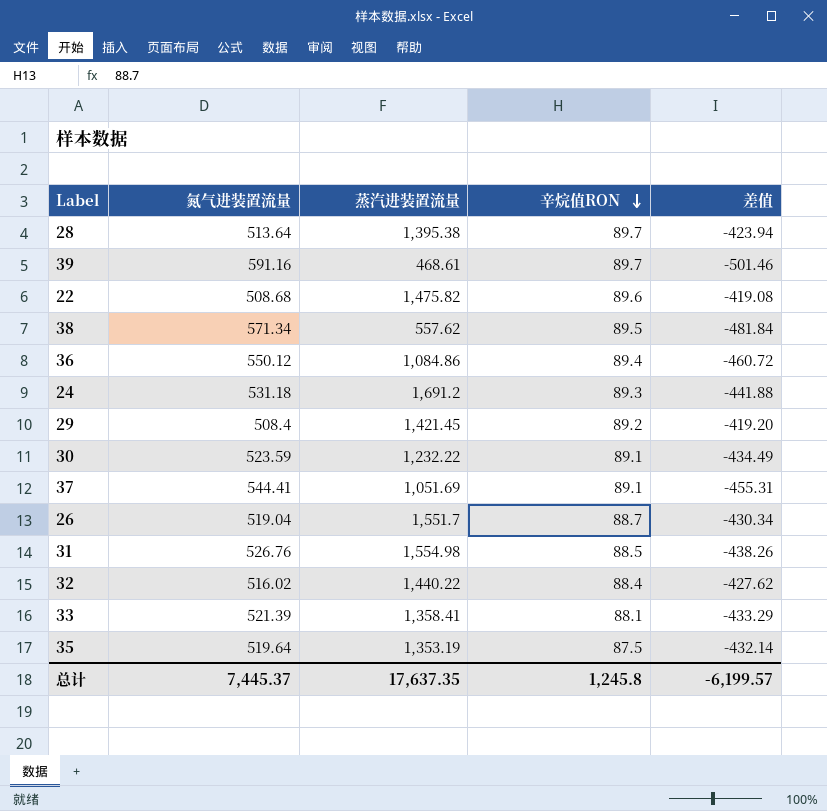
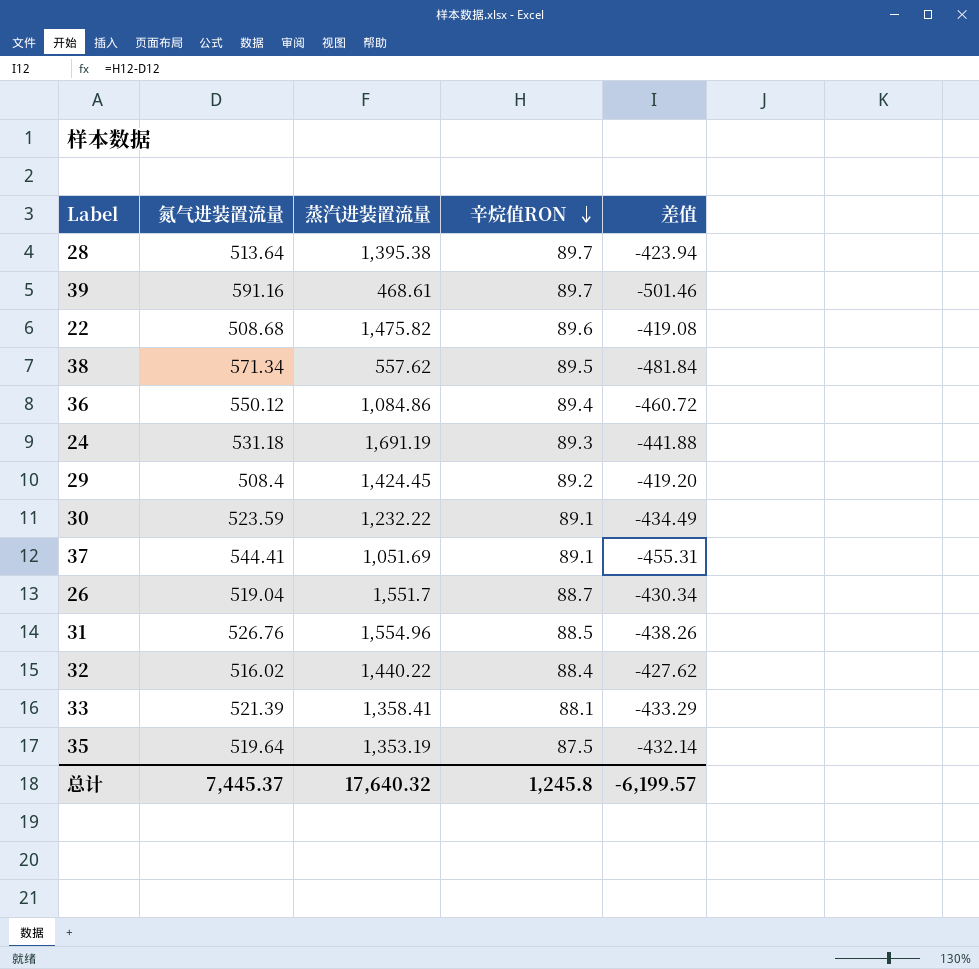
24 | 蒸汽进装置流量: 1,691.2 -> 1,691.19
29 | 蒸汽进装置流量: 1,421.45 -> 1,424.45
31 | 蒸汽进装置流量: 1,554.98 -> 1,554.96
总计 | 蒸汽进装置流量: 17,637.35 -> 17,640.32

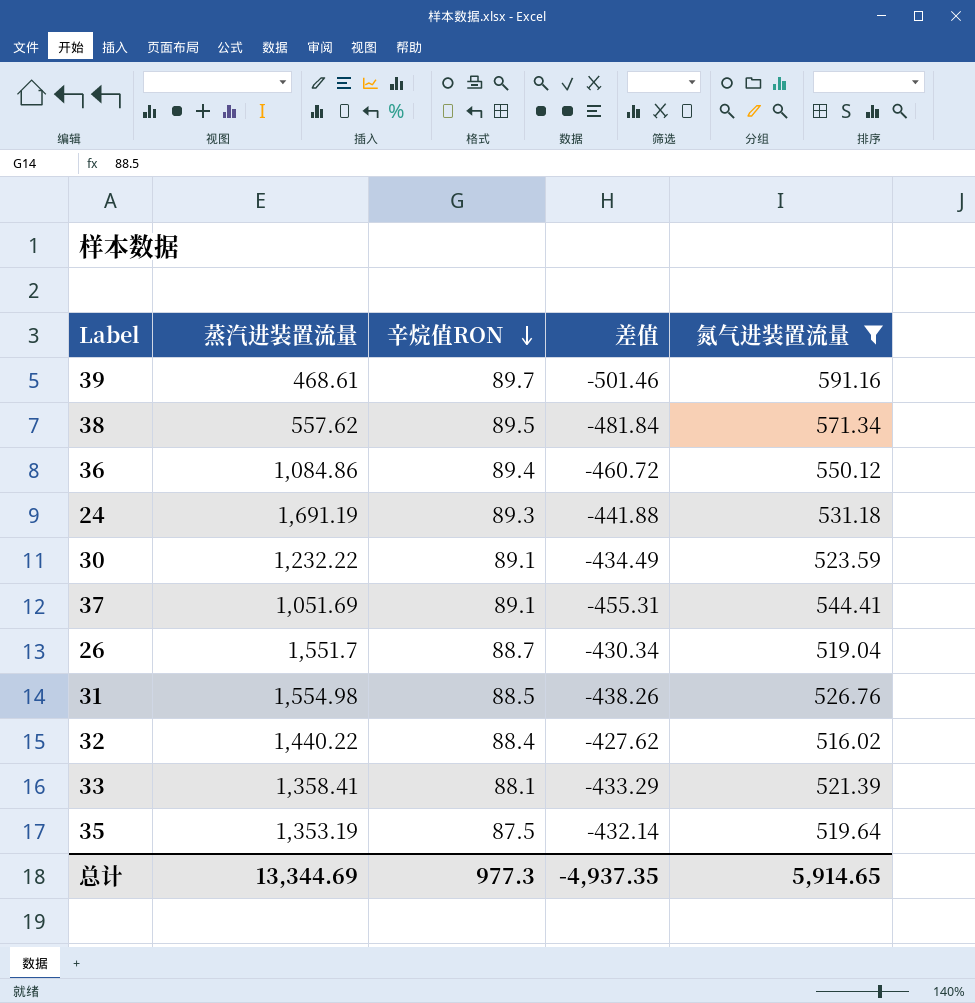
filter: none -> 氮气进装置流量 >= 516.02
column 氮气进装置流量 | position: 2 -> 5
31 | 蒸汽进装置流量: 1,554.96 -> 1,554.98
总计 | 蒸汽进装置流量: 17,640.32 -> 13,344.69
总计 | 辛烷值RON: 1,245.8 -> 977.3
总计 | 差值: -6,199.57 -> -4,937.35
总计 | 氮气进装置流量: 7,445.37 -> 5,914.65

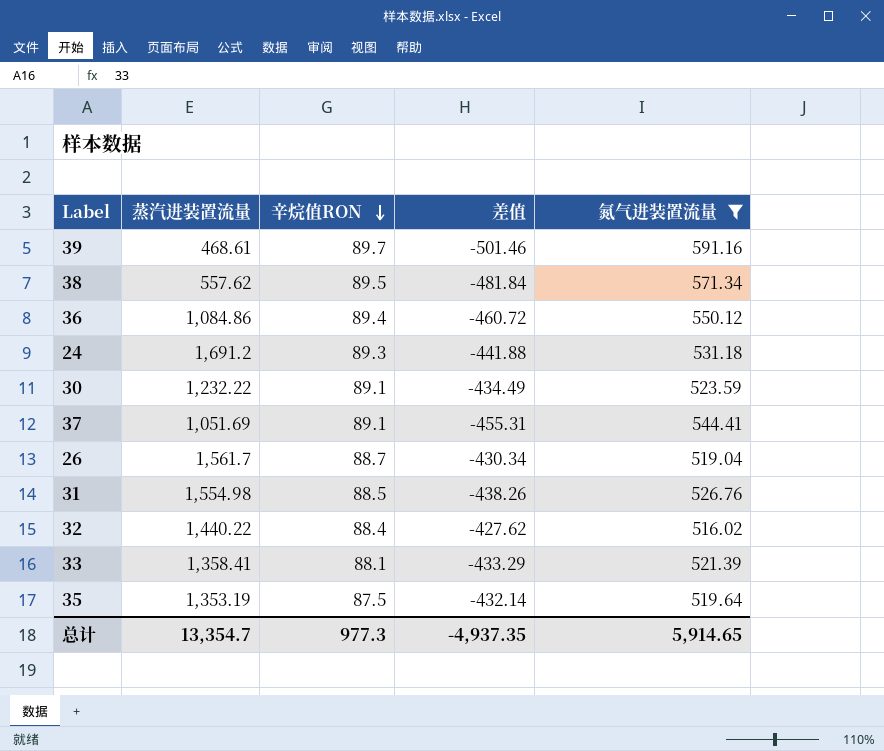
24 | 蒸汽进装置流量: 1,691.19 -> 1,691.2
26 | 蒸汽进装置流量: 1,551.7 -> 1,561.7
总计 | 蒸汽进装置流量: 13,344.69 -> 13,354.7

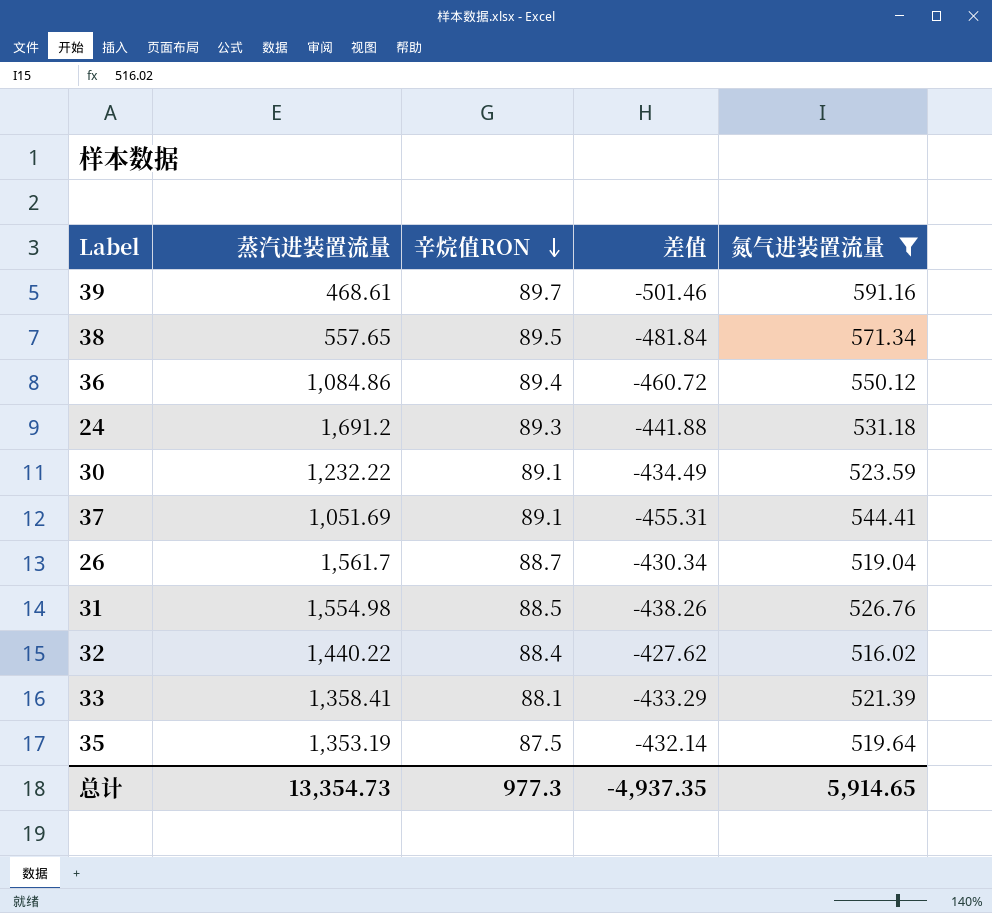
38 | 蒸汽进装置流量: 557.62 -> 557.65
总计 | 蒸汽进装置流量: 13,354.7 -> 13,354.73

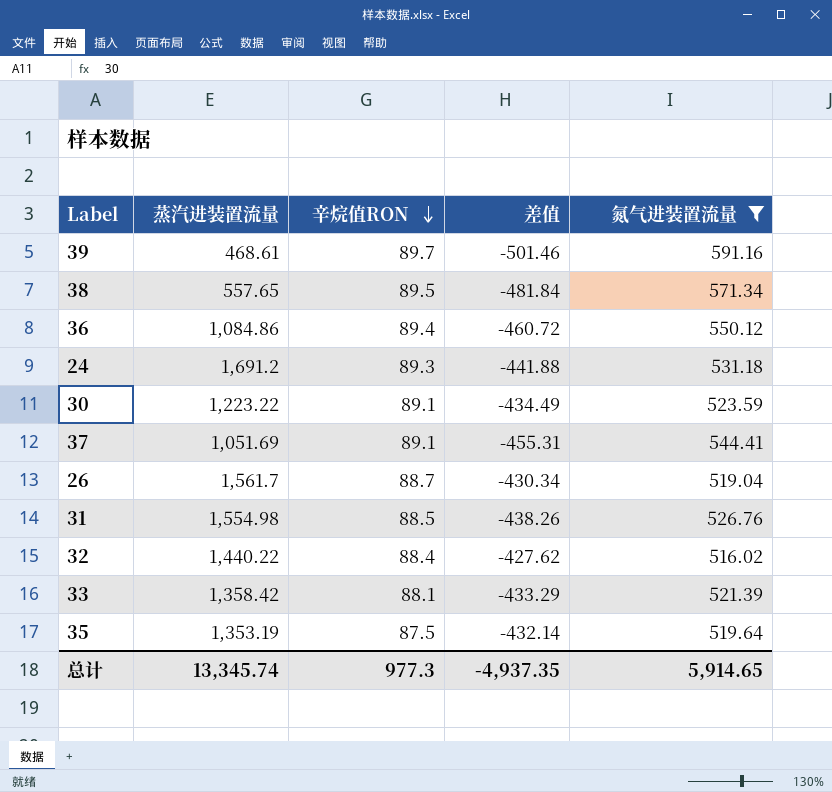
30 | 蒸汽进装置流量: 1,232.22 -> 1,223.22
33 | 蒸汽进装置流量: 1,358.41 -> 1,358.42
总计 | 蒸汽进装置流量: 13,354.73 -> 13,345.74

